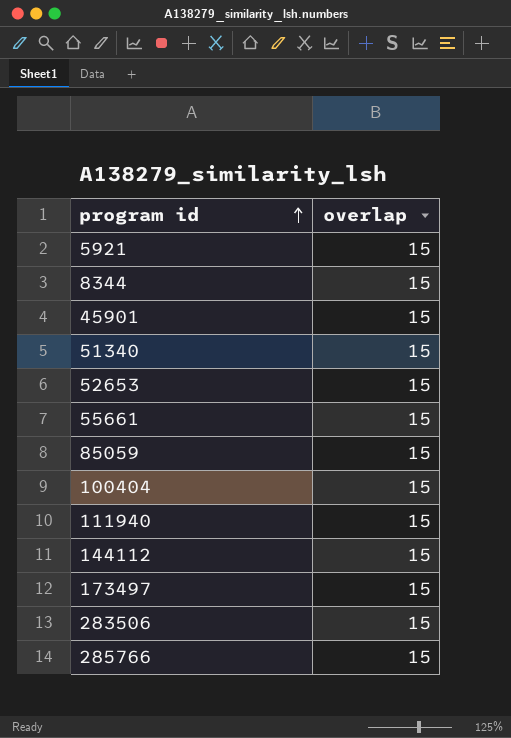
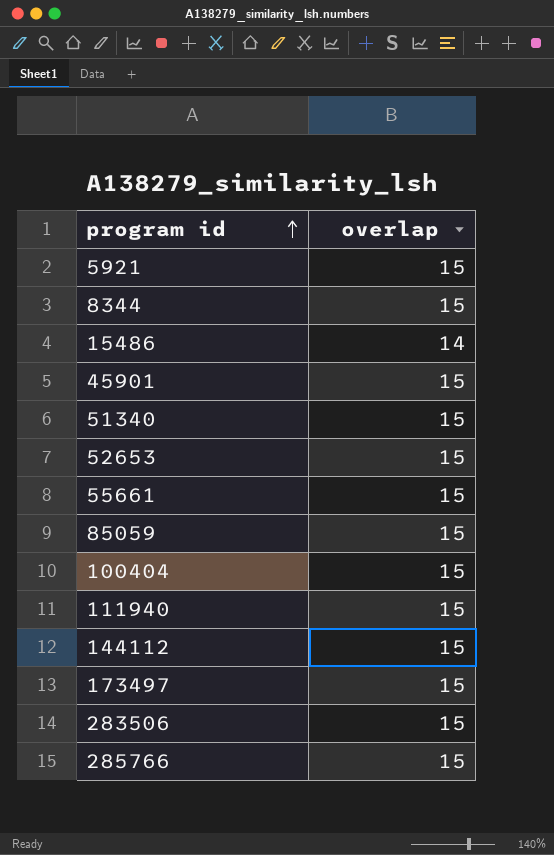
row 15486: none -> 14

